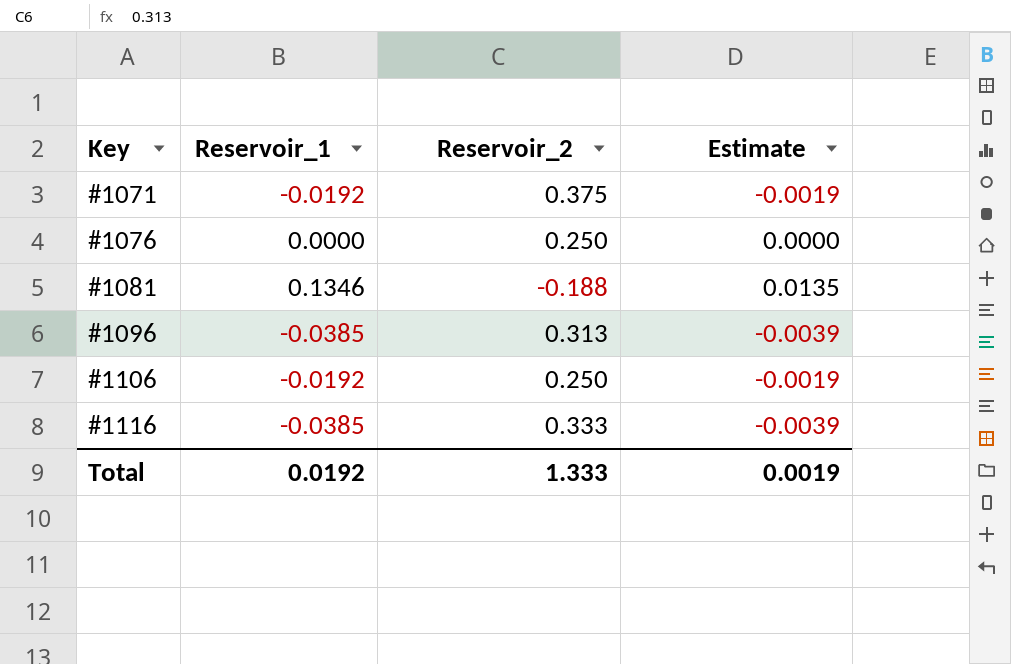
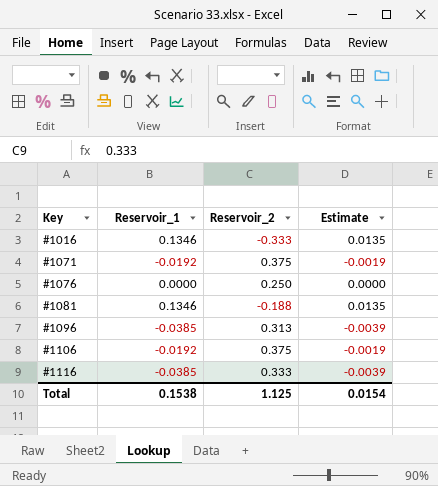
row #1016: none -> 0.1346 | -0.333 | 0.0135
#1106 | Reservoir_2: 0.250 -> 0.375
Total | Reservoir_1: 0.0192 -> 0.1538
Total | Reservoir_2: 1.333 -> 1.125
Total | Estimate: 0.0019 -> 0.0154

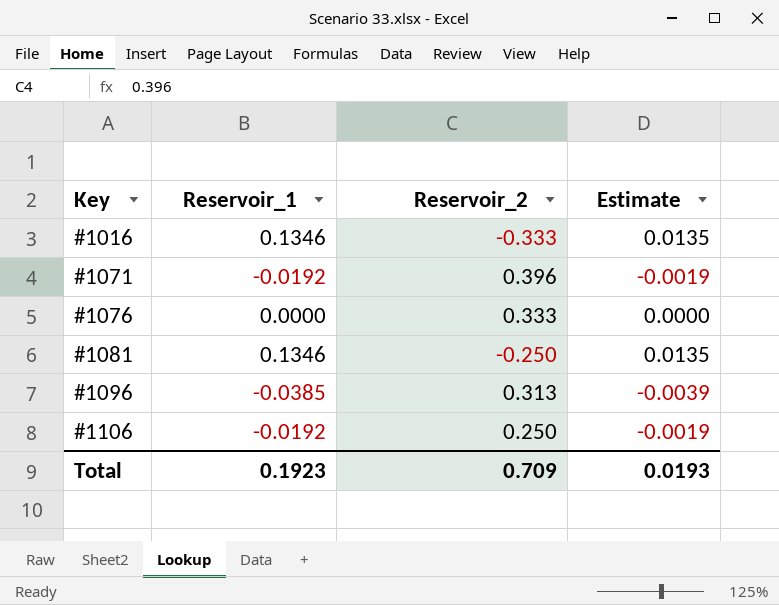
row #1116: -0.0385 | 0.333 | -0.0039 -> none
#1071 | Reservoir_2: 0.375 -> 0.396
#1076 | Reservoir_2: 0.250 -> 0.333
#1081 | Reservoir_2: -0.188 -> -0.250
#1106 | Reservoir_2: 0.375 -> 0.250
Total | Reservoir_1: 0.1538 -> 0.1923
Total | Reservoir_2: 1.125 -> 0.709
Total | Estimate: 0.0154 -> 0.0193

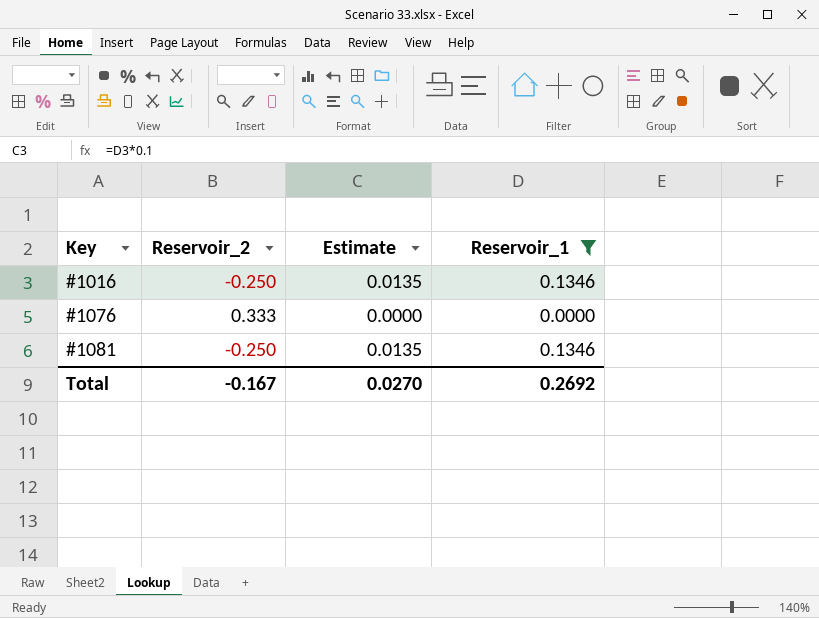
filter: none -> Reservoir_1 >= 0.0000
column Reservoir_1 | position: 2 -> 4
#1016 | Reservoir_2: -0.333 -> -0.250
Total | Reservoir_2: 0.709 -> -0.167
Total | Estimate: 0.0193 -> 0.0270
Total | Reservoir_1: 0.1923 -> 0.2692

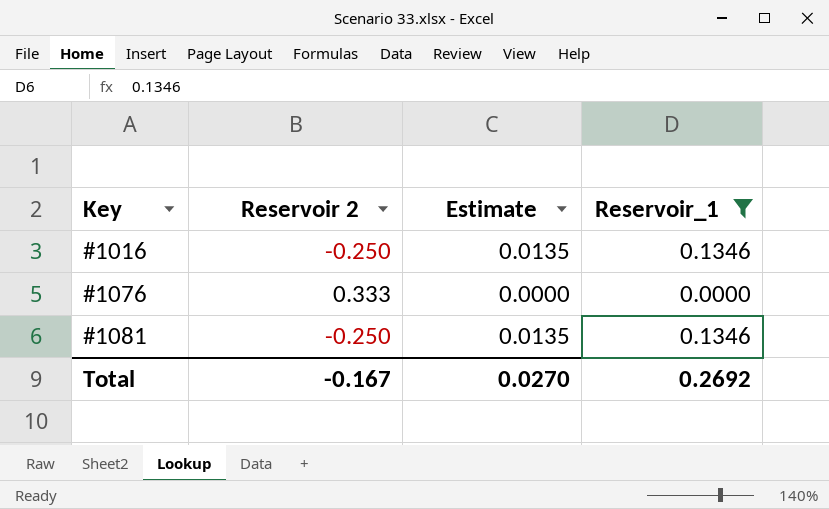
column name: Reservoir_2 -> Reservoir 2

